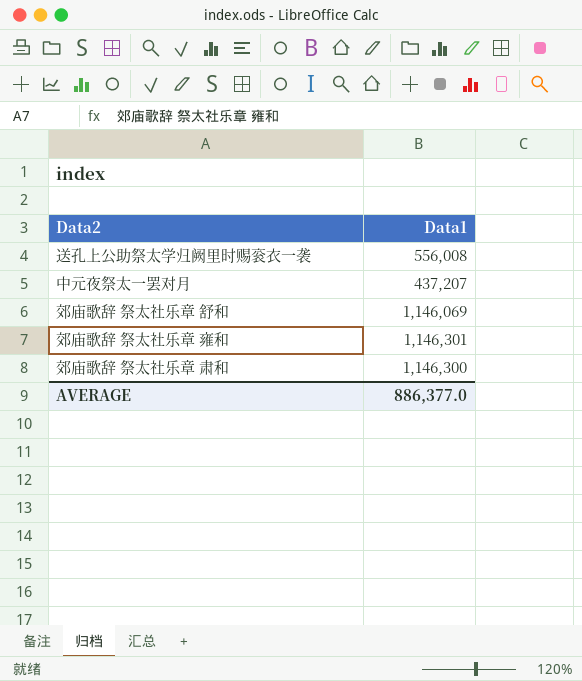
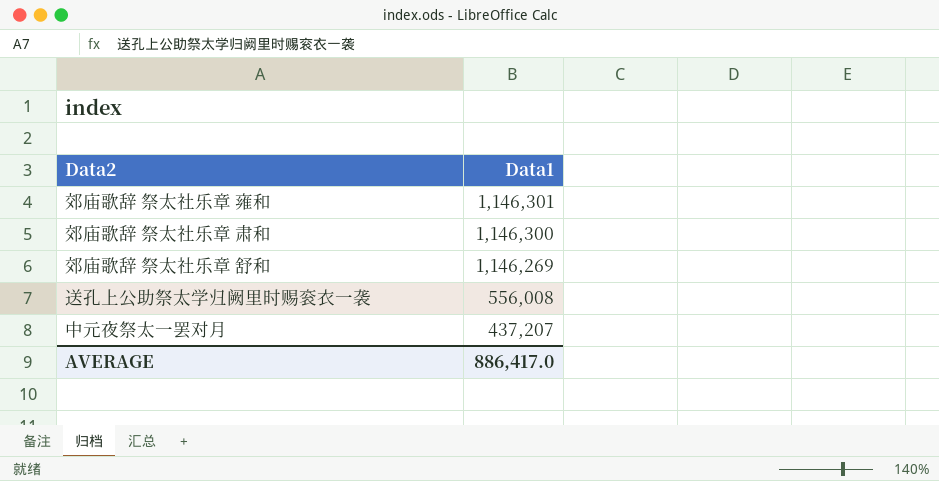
row order: none -> Data1 descending
郊庙歌辞 祭太社乐章 舒和 | Data1: 1,146,069 -> 1,146,269
AVERAGE | Data1: 886,377.0 -> 886,417.0

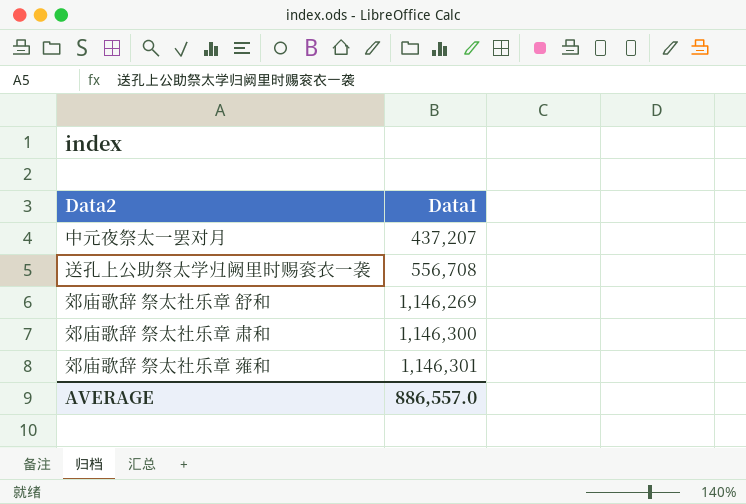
row order: Data1 descending -> Data1 ascending
送孔上公助祭太学归阙里时赐衮衣一袭 | Data1: 556,008 -> 556,708
AVERAGE | Data1: 886,417.0 -> 886,557.0

